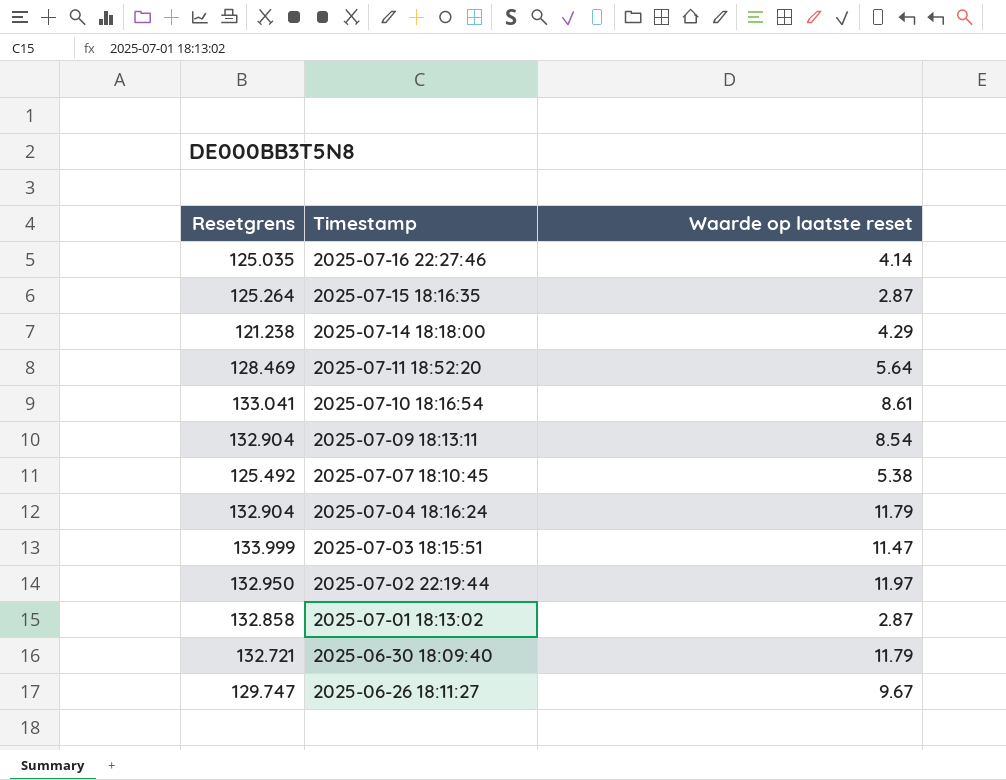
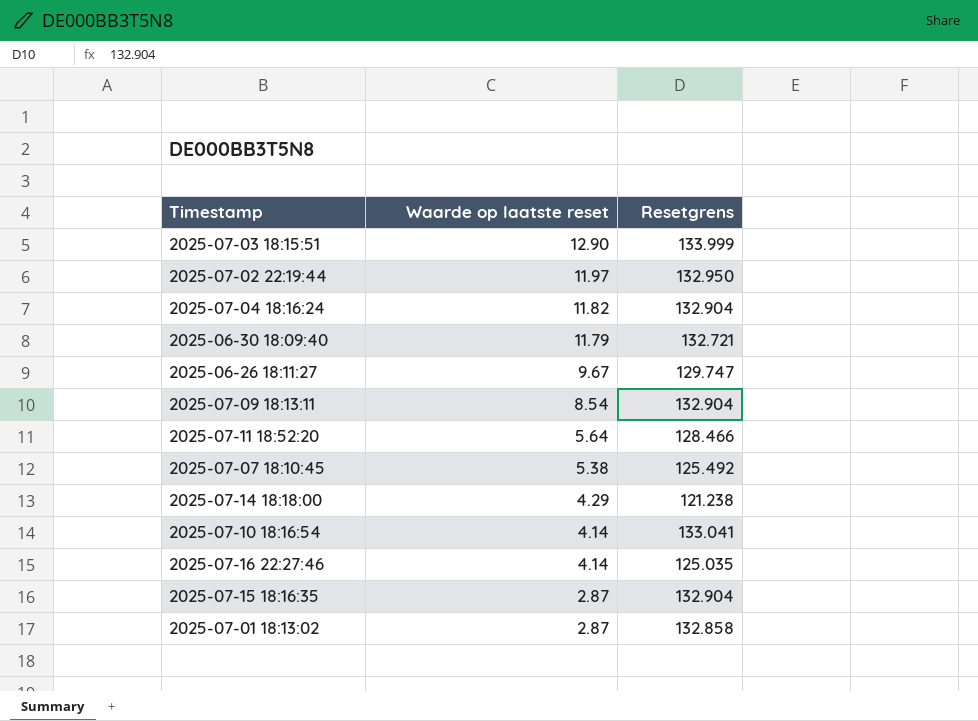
row order: Timestamp descending -> Waarde op laatste reset descending
column Resetgrens | position: 1 -> 3
2025-07-03 18:15:51 | Waarde op laatste reset: 11.47 -> 12.90
2025-07-04 18:16:24 | Waarde op laatste reset: 11.79 -> 11.82
2025-07-11 18:52:20 | Resetgrens: 128.469 -> 128.466
2025-07-10 18:16:54 | Waarde op laatste reset: 8.61 -> 4.14
2025-07-15 18:16:35 | Resetgrens: 125.264 -> 132.904

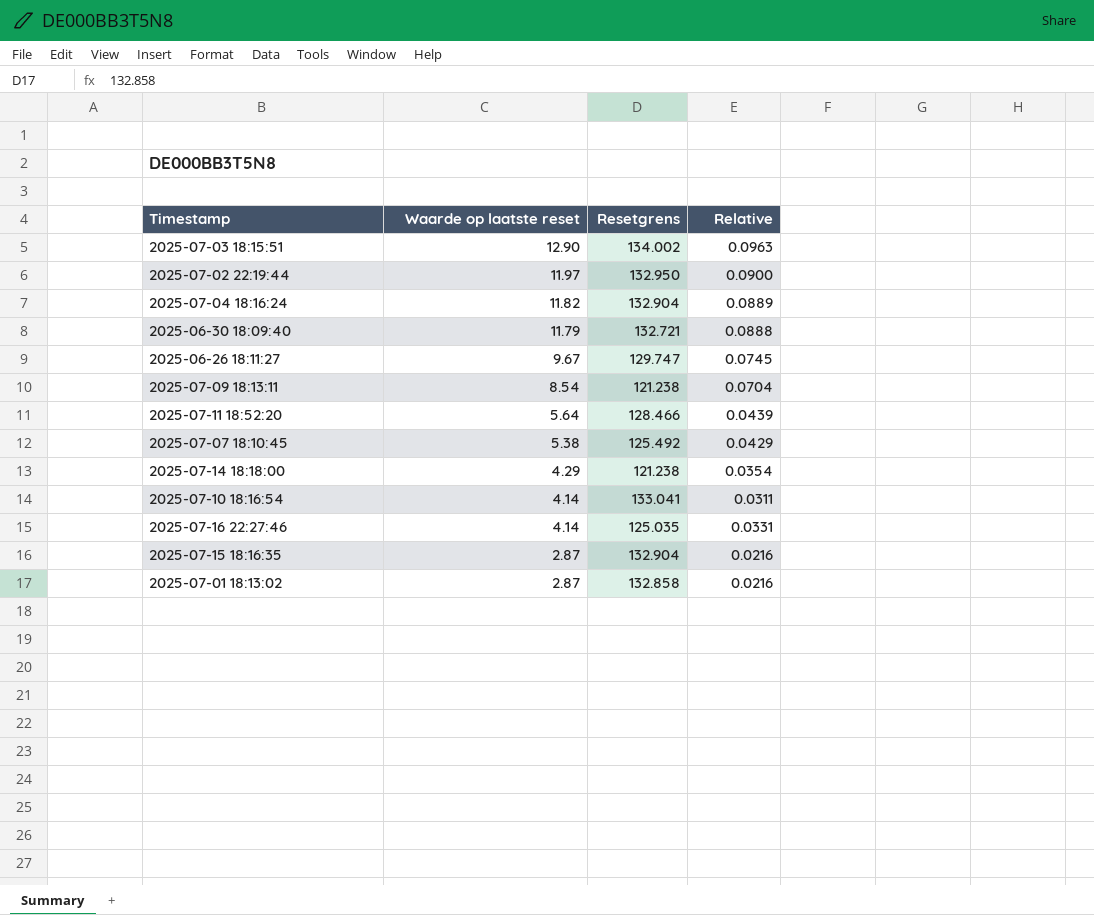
column Relative | formula: none -> [Waarde op laatste reset] / [Resetgrens]
2025-07-03 18:15:51 | Resetgrens: 133.999 -> 134.002
2025-07-09 18:13:11 | Resetgrens: 132.904 -> 121.238

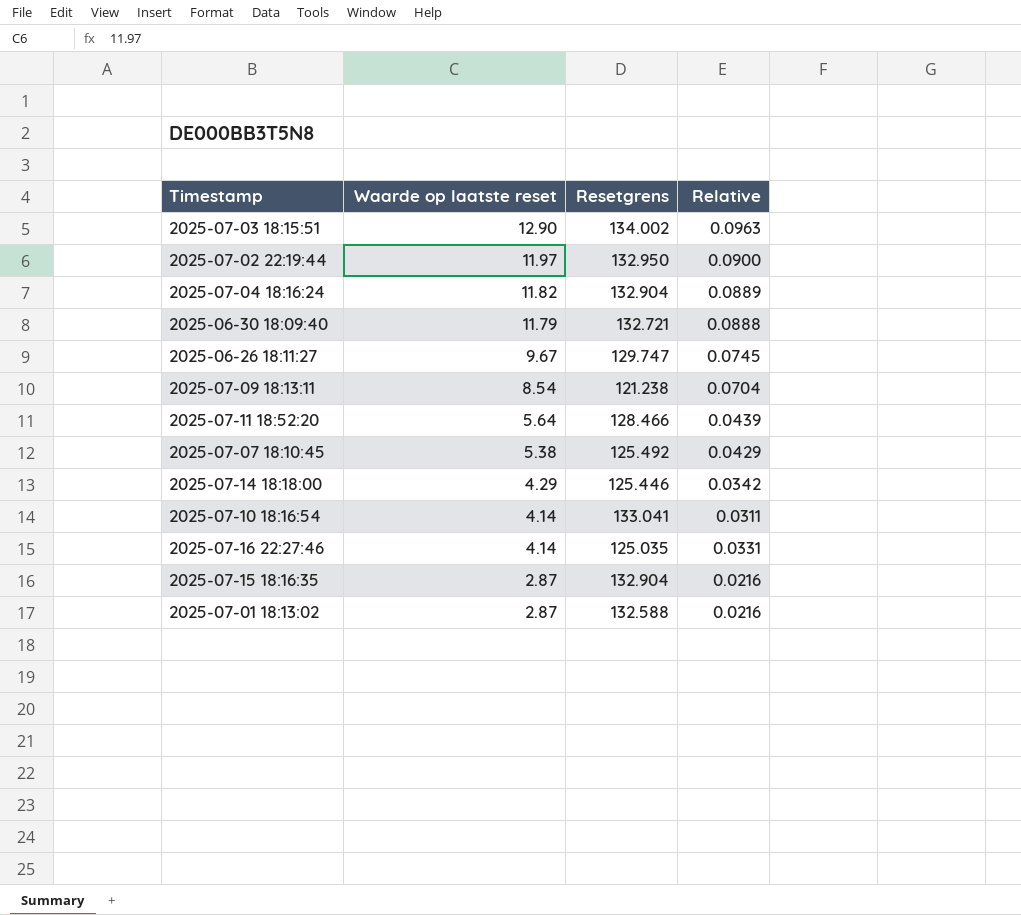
2025-07-14 18:18:00 | Resetgrens: 121.238 -> 125.446
2025-07-14 18:18:00 | Relative: 0.0354 -> 0.0342
2025-07-01 18:13:02 | Resetgrens: 132.858 -> 132.588

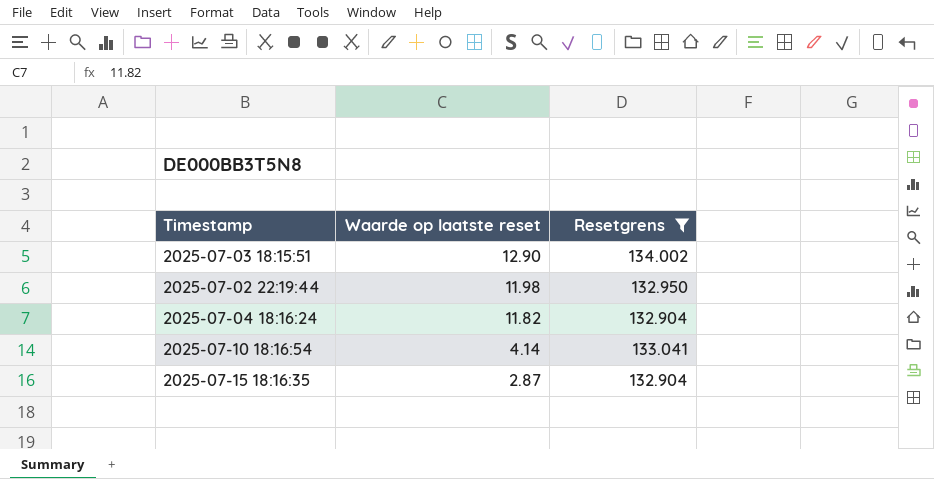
filter: none -> Resetgrens >= 132.904
column Relative | formula: [Waarde op laatste reset] / [Resetgrens] -> none
2025-07-02 22:19:44 | Waarde op laatste reset: 11.97 -> 11.98

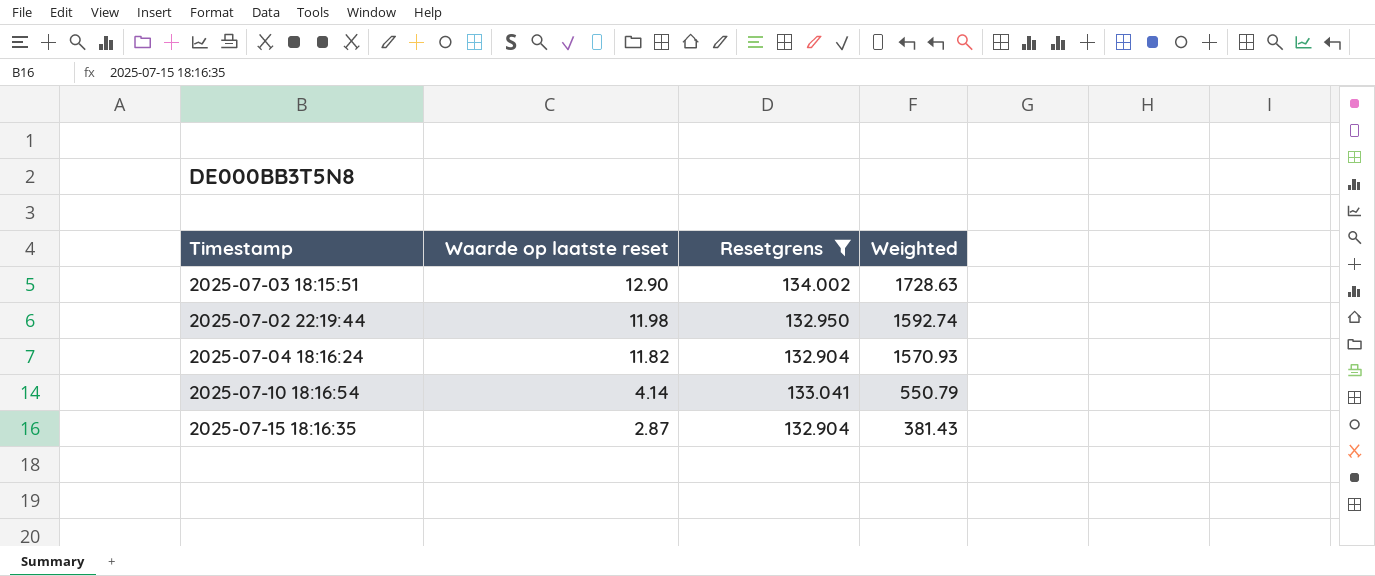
column Weighted | formula: none -> [Waarde op laatste reset] * [Resetgrens]

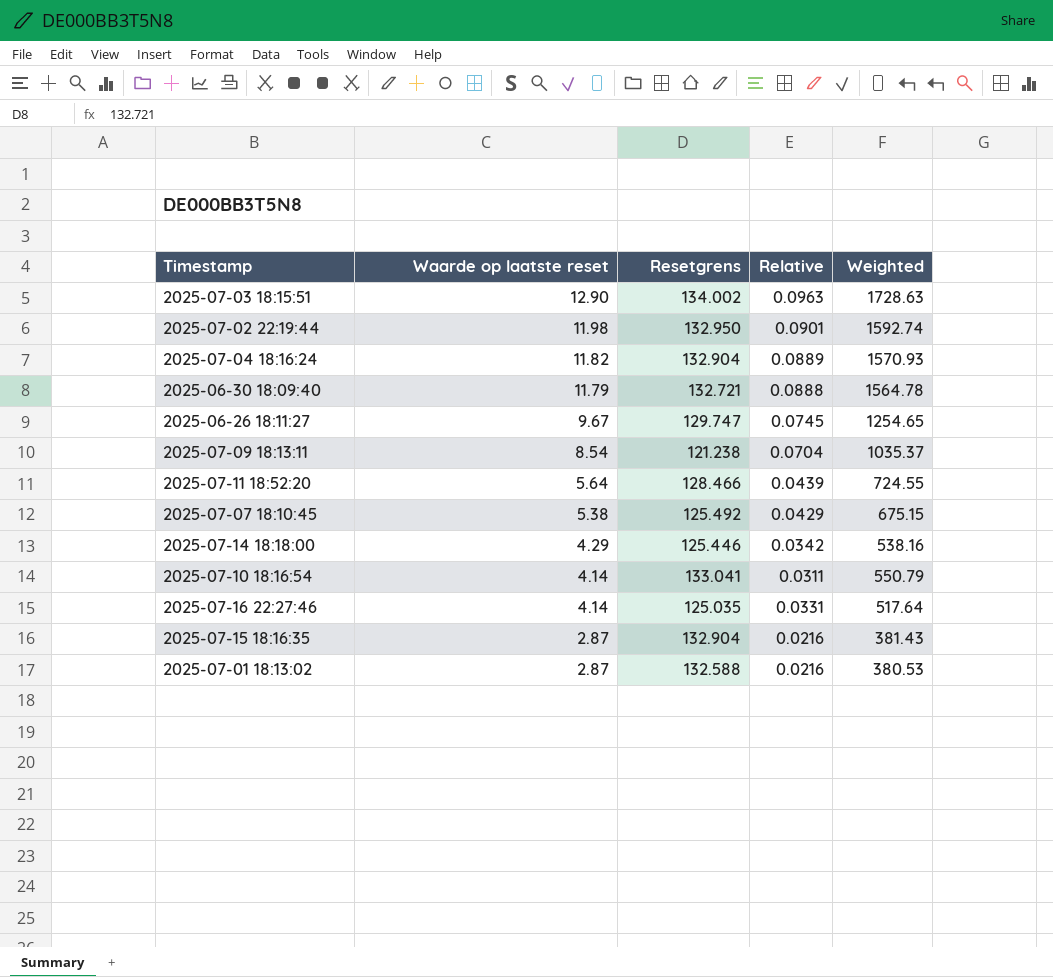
filter: Resetgrens >= 132.904 -> none
column Relative | formula: none -> [Waarde op laatste reset] / [Resetgrens]

